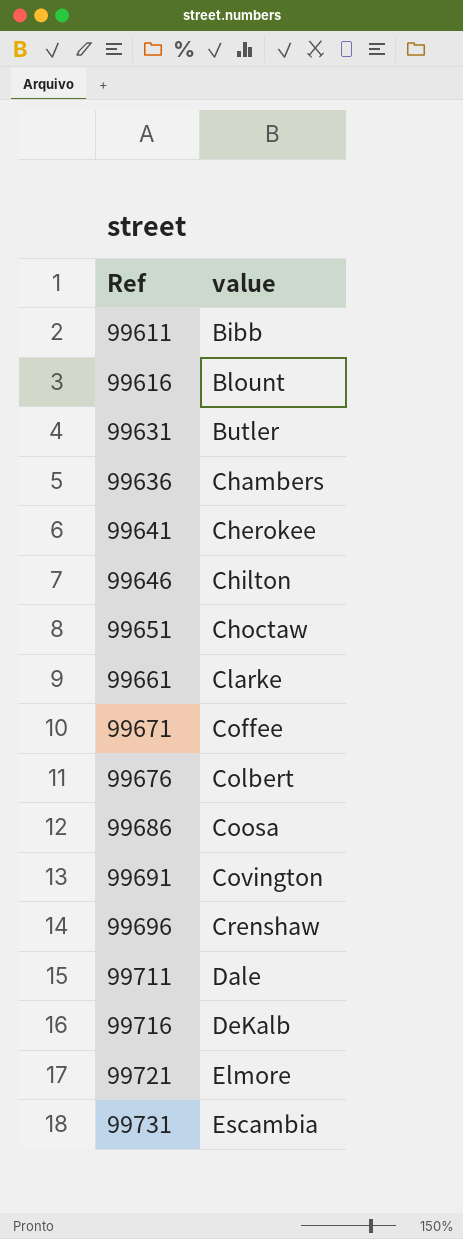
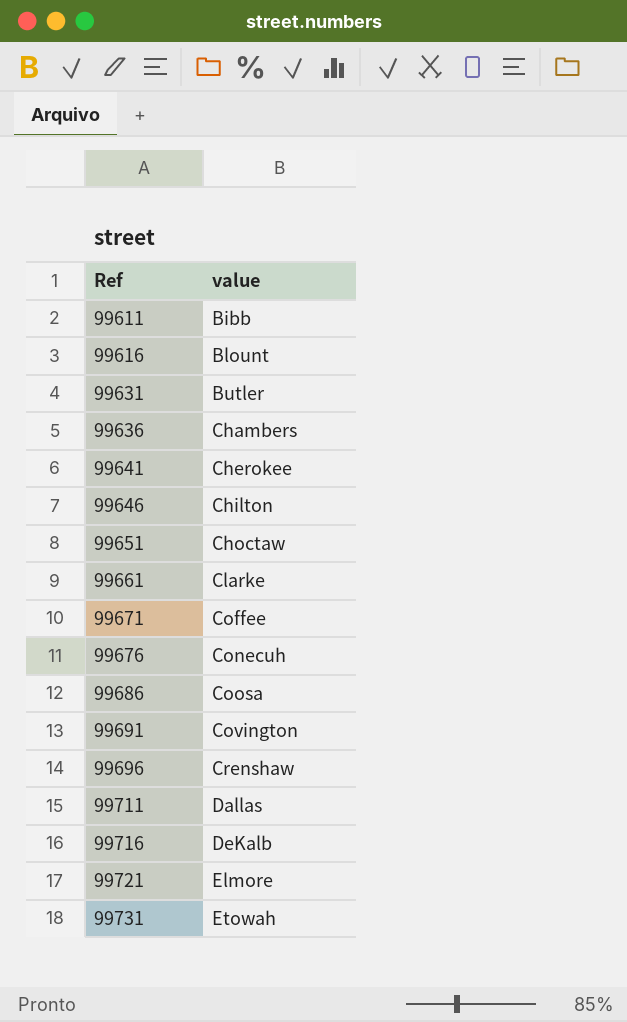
99676 | value: Colbert -> Conecuh
99711 | value: Dale -> Dallas
99731 | value: Escambia -> Etowah

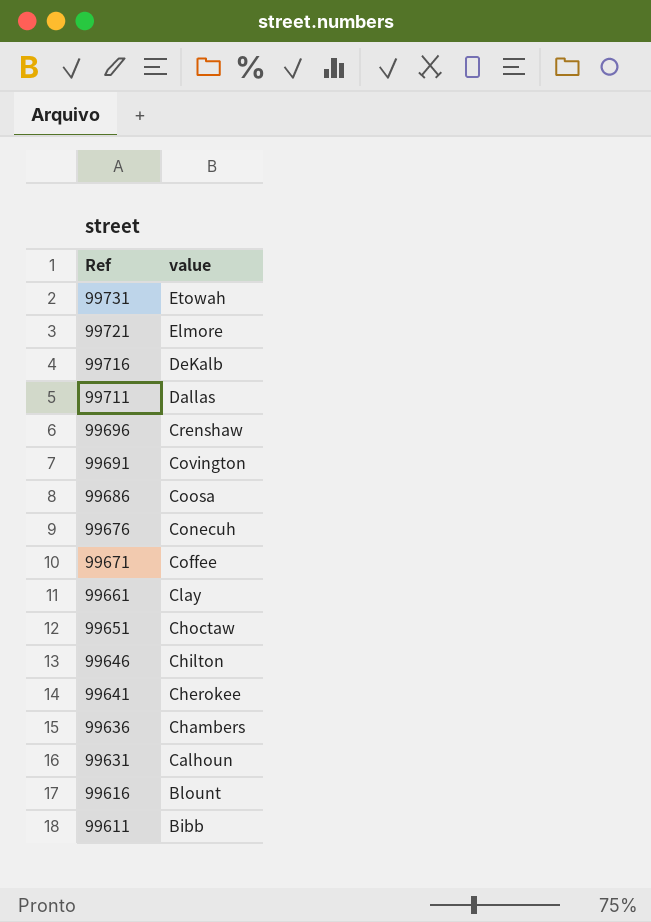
row order: Ref ascending -> Ref descending
99661 | value: Clarke -> Clay
99631 | value: Butler -> Calhoun

